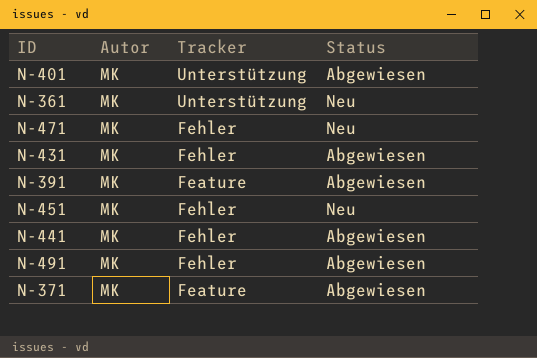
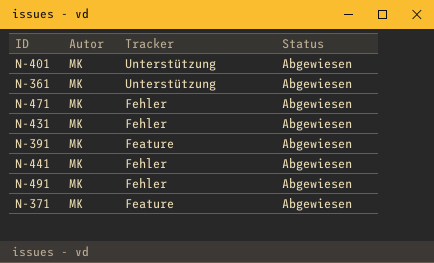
row N-451: MK | Fehler | Neu -> none
N-361 | Status: Neu -> Abgewiesen
N-471 | Status: Neu -> Abgewiesen

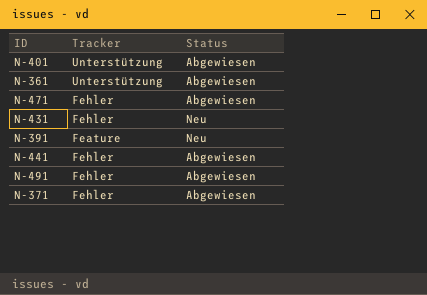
column Autor | position: 2 -> none
N-431 | Status: Abgewiesen -> Neu
N-391 | Status: Abgewiesen -> Neu
N-371 | Tracker: Feature -> Fehler

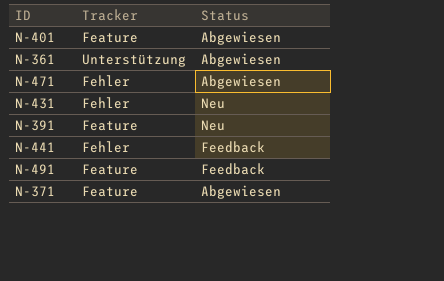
N-401 | Tracker: Unterstützung -> Feature
N-441 | Status: Abgewiesen -> Feedback
N-491 | Tracker: Fehler -> Feature
N-491 | Status: Abgewiesen -> Feedback
N-371 | Tracker: Fehler -> Feature

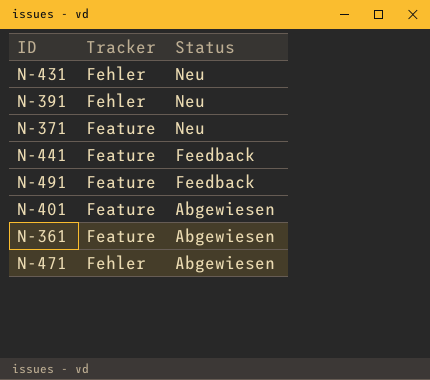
row order: none -> Status descending
N-391 | Tracker: Feature -> Fehler
N-371 | Status: Abgewiesen -> Neu
N-441 | Tracker: Fehler -> Feature
N-361 | Tracker: Unterstützung -> Feature

